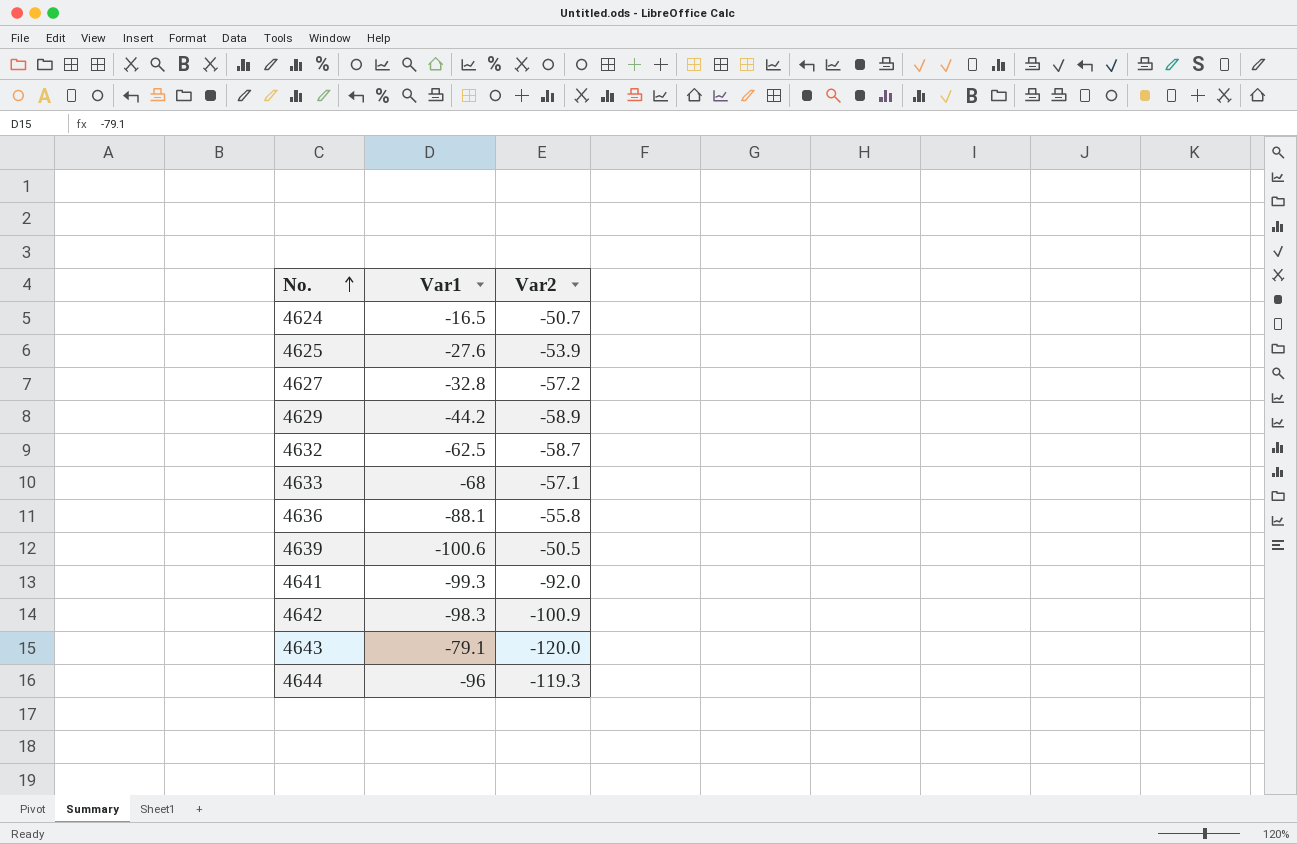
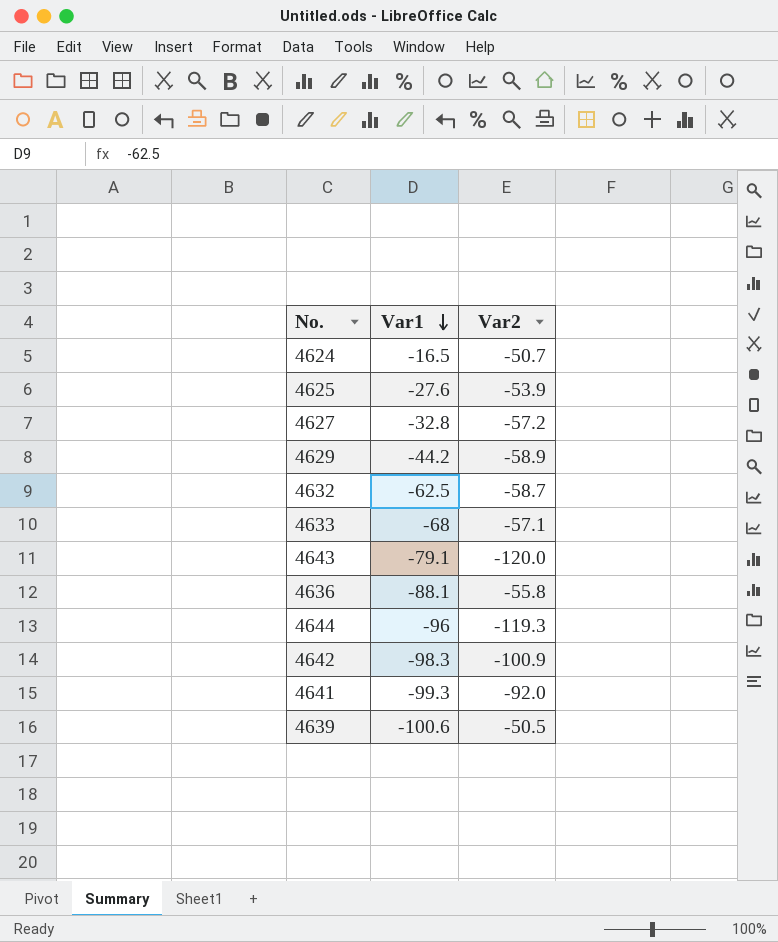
row order: No. ascending -> Var1 descending

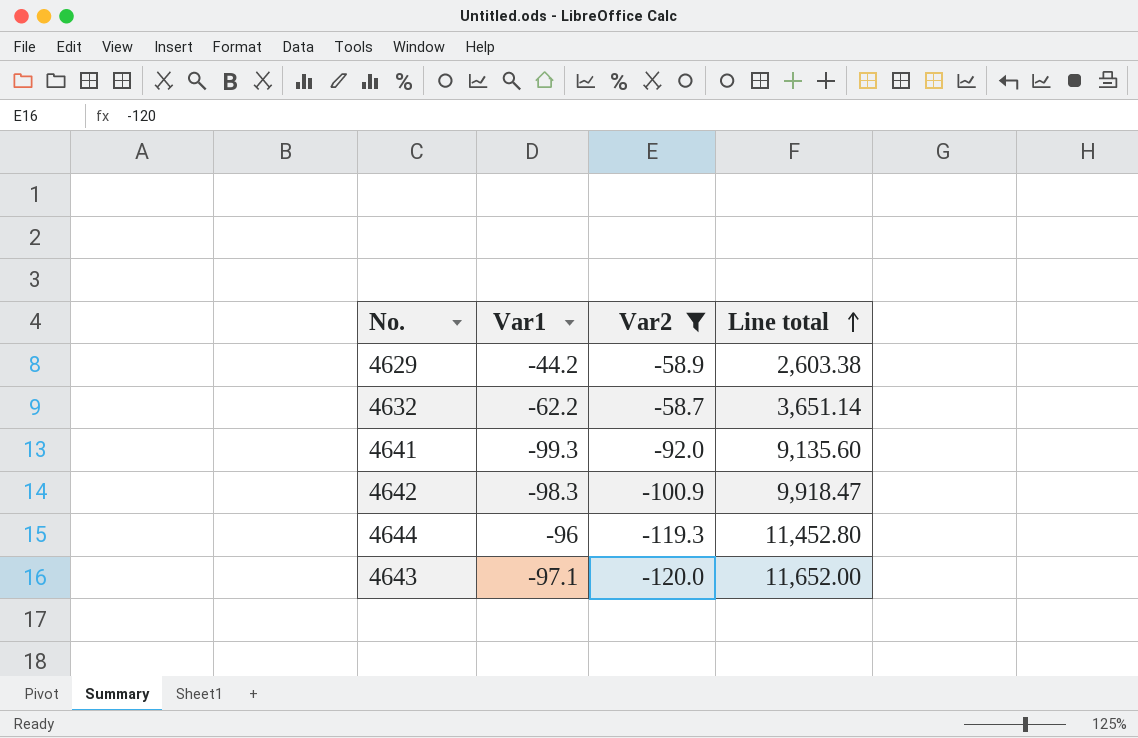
filter: none -> Var2 <= -58.7
row order: Var1 descending -> Line total ascending
column Line total | formula: none -> [Var1] * [Var2]
4632 | Var1: -62.5 -> -62.2
4643 | Var1: -79.1 -> -97.1

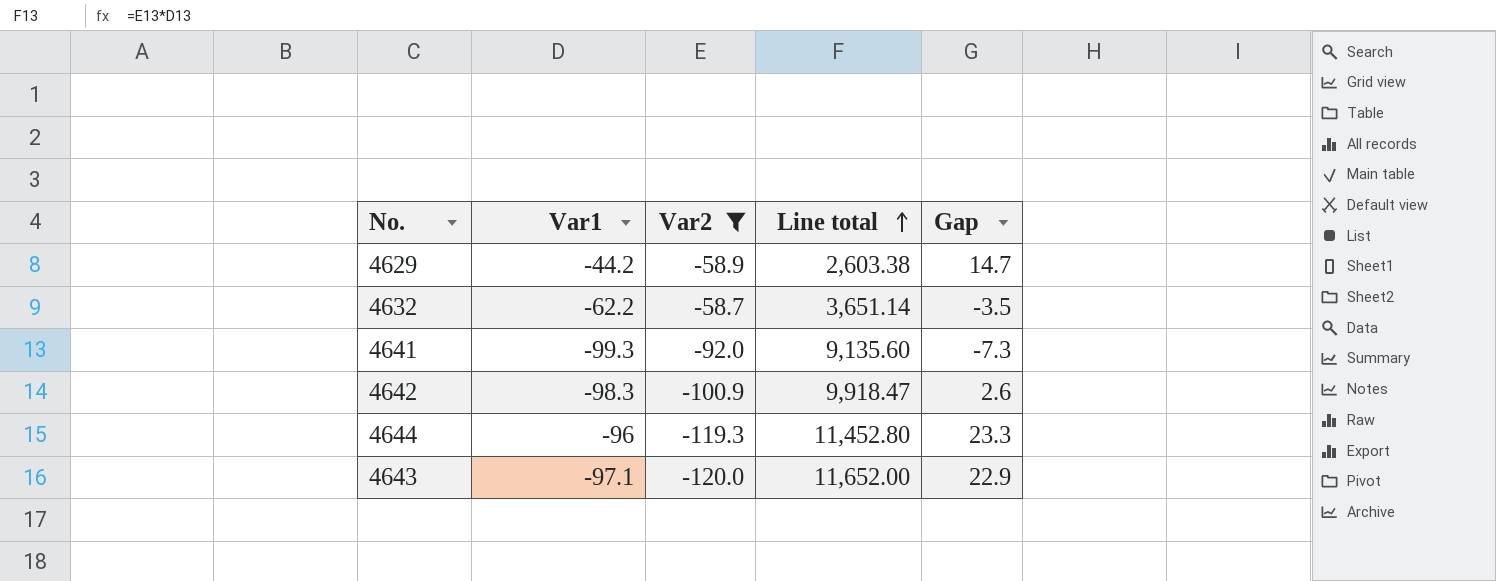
column Gap | formula: none -> [Var1] - [Var2]

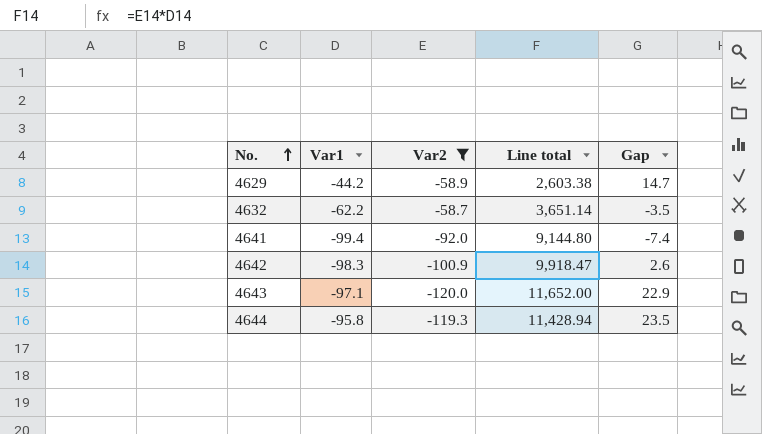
row order: Line total ascending -> No. ascending
4641 | Var1: -99.3 -> -99.4
4641 | Line total: 9,135.60 -> 9,144.80
4641 | Gap: -7.3 -> -7.4
4644 | Var1: -96 -> -95.8
4644 | Line total: 11,452.80 -> 11,428.94
4644 | Gap: 23.3 -> 23.5

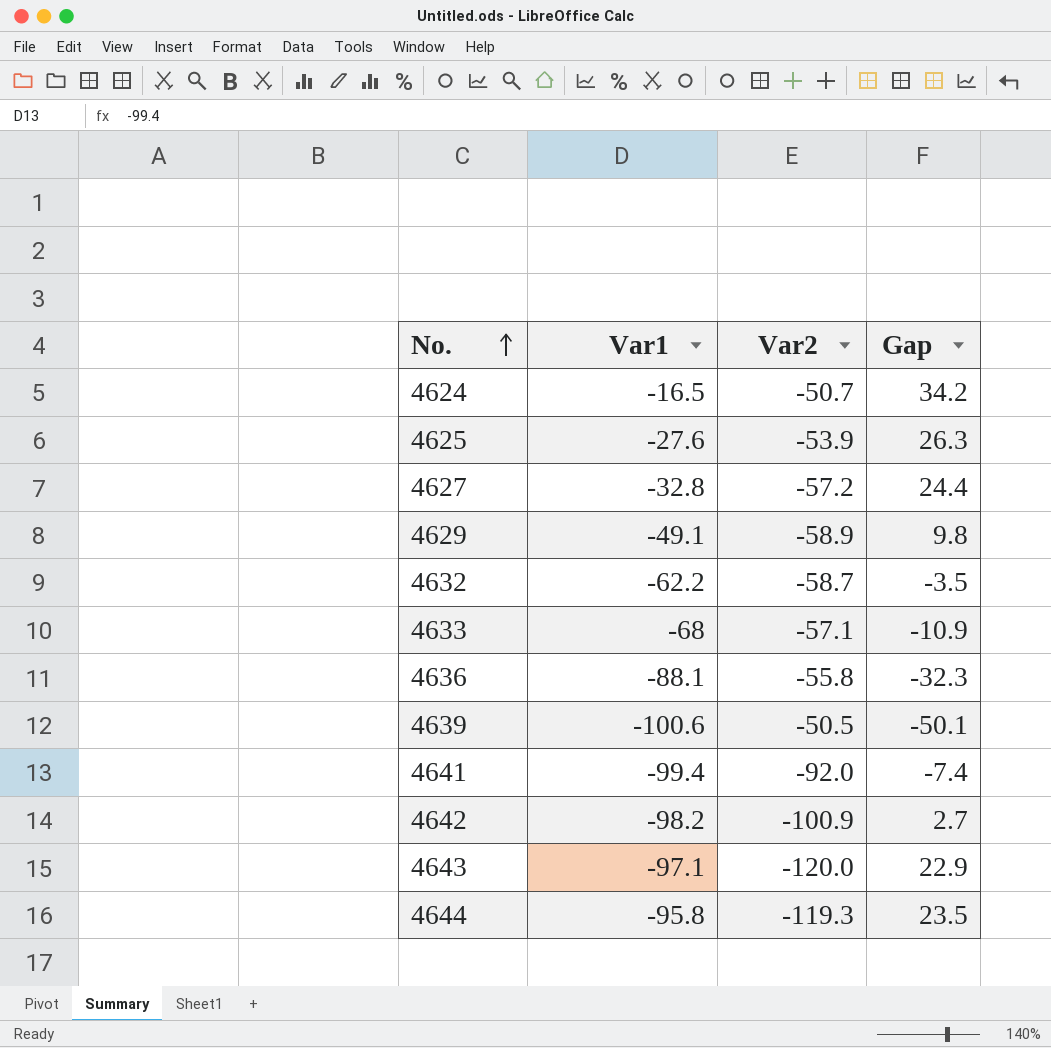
filter: Var2 <= -58.7 -> none
column Line total | formula: [Var1] * [Var2] -> none
4629 | Var1: -44.2 -> -49.1
4629 | Gap: 14.7 -> 9.8
4642 | Var1: -98.3 -> -98.2
4642 | Gap: 2.6 -> 2.7

